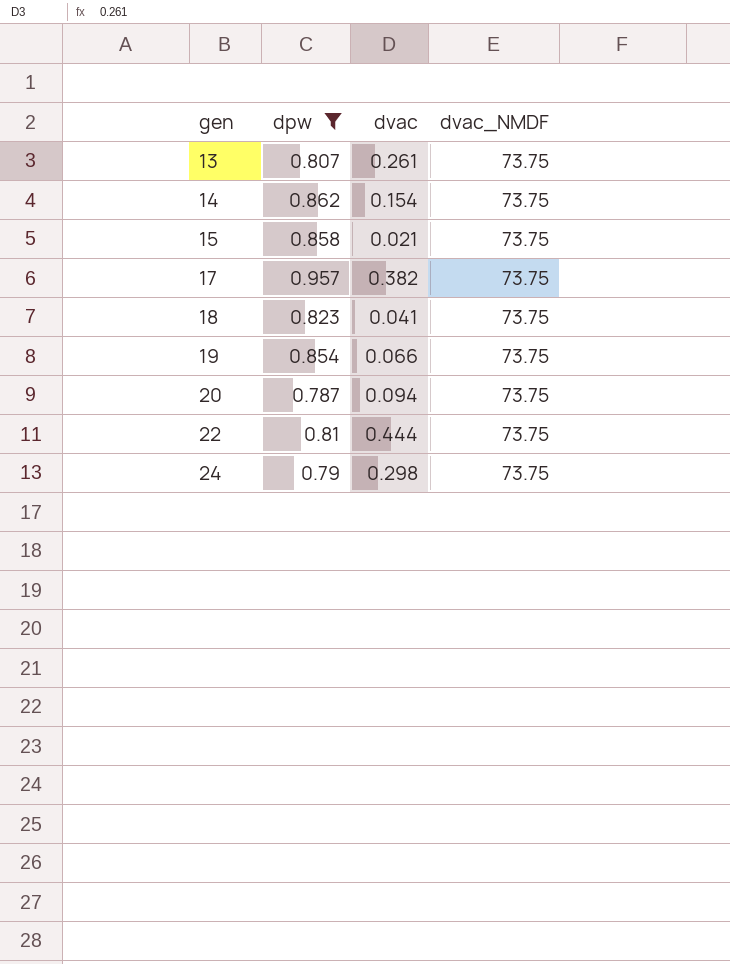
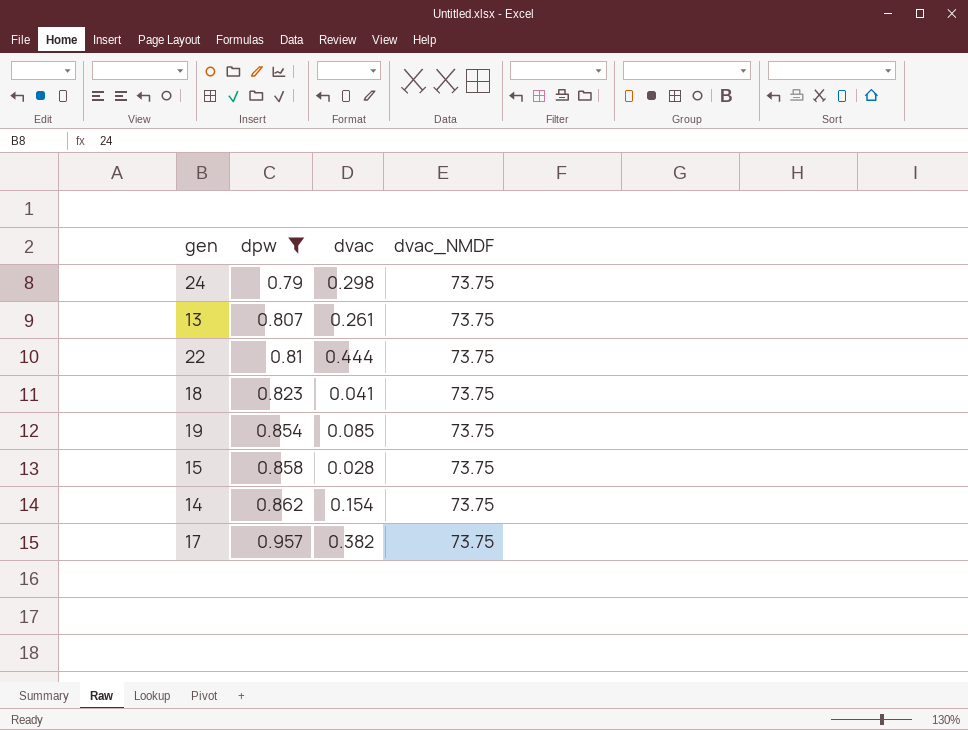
row order: gen ascending -> dpw ascending
row 20: 0.787 | 0.094 | 73.75 -> none
19 | dvac: 0.066 -> 0.085
15 | dvac: 0.021 -> 0.028

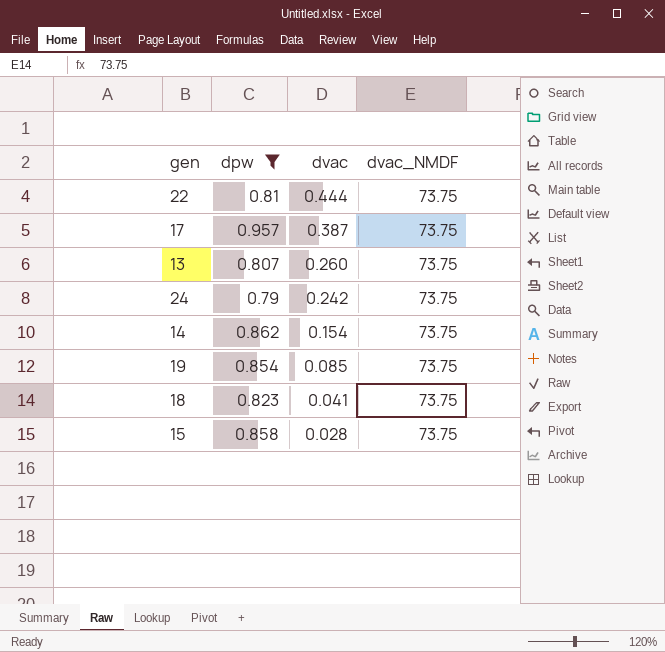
row order: dpw ascending -> dvac descending
17 | dvac: 0.382 -> 0.387
13 | dvac: 0.261 -> 0.260
24 | dvac: 0.298 -> 0.242

